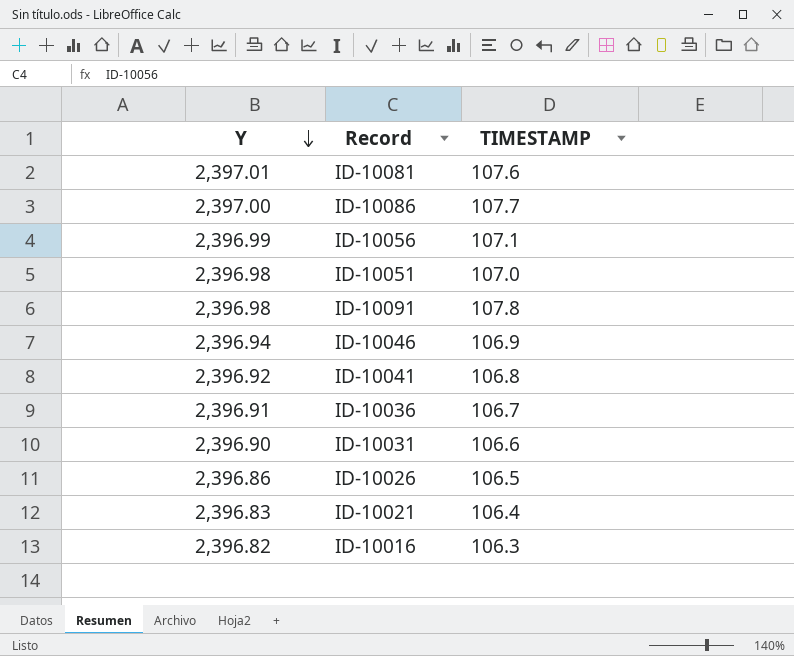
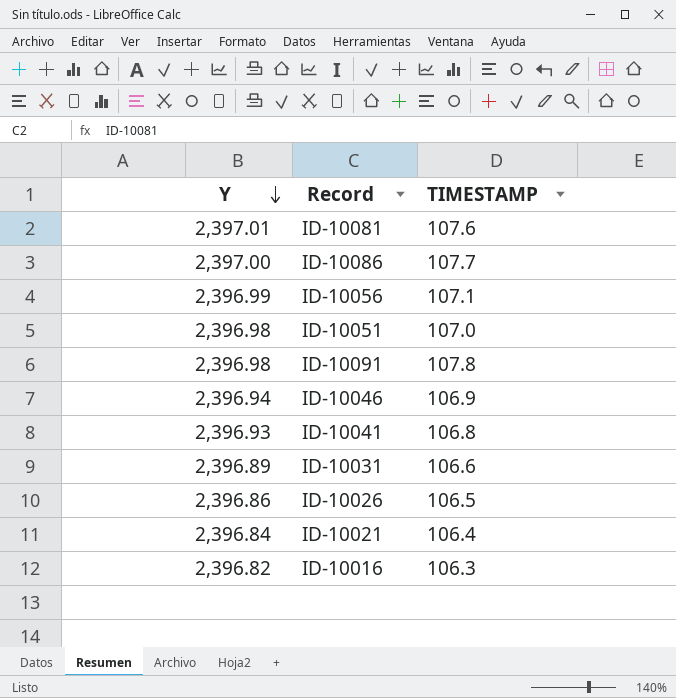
row ID-10036: 2,396.91 | 106.7 -> none
ID-10041 | Y: 2,396.92 -> 2,396.93
ID-10031 | Y: 2,396.90 -> 2,396.89
ID-10021 | Y: 2,396.83 -> 2,396.84

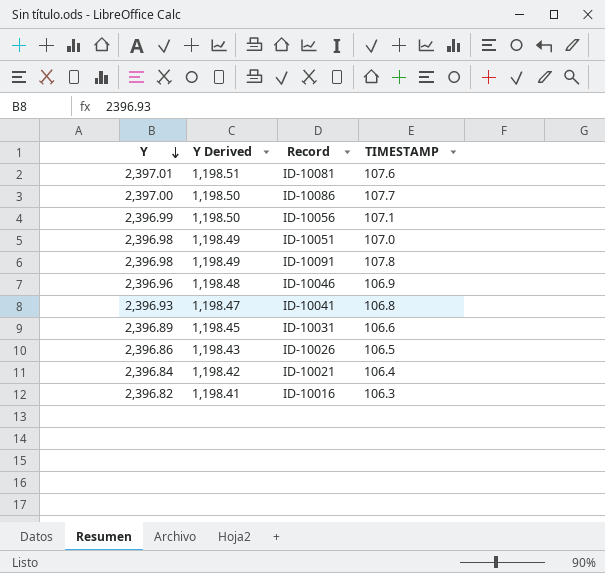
column Y Derived | formula: none -> [Y] * 0.5
ID-10046 | Y: 2,396.94 -> 2,396.96

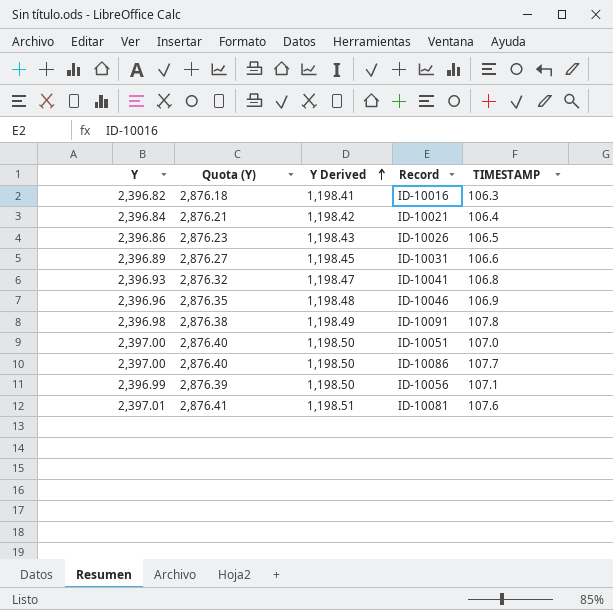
row order: Y descending -> Y Derived ascending
column Quota (Y) | formula: none -> [Y] * 1.2
ID-10051 | Y: 2,396.98 -> 2,397.00
ID-10051 | Y Derived: 1,198.49 -> 1,198.50

